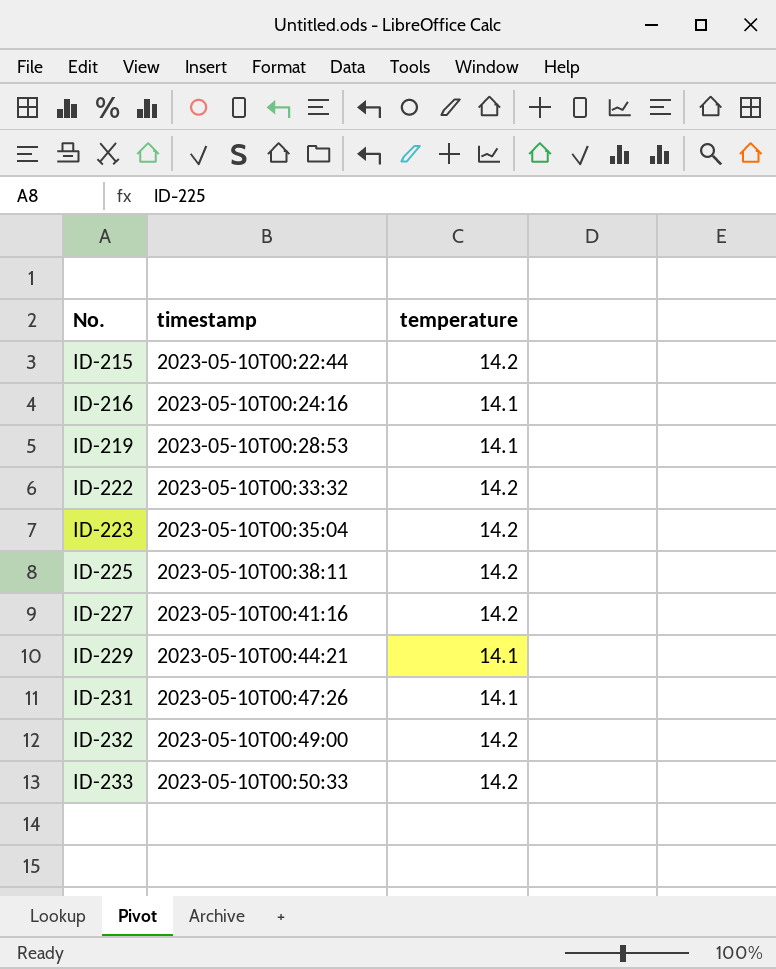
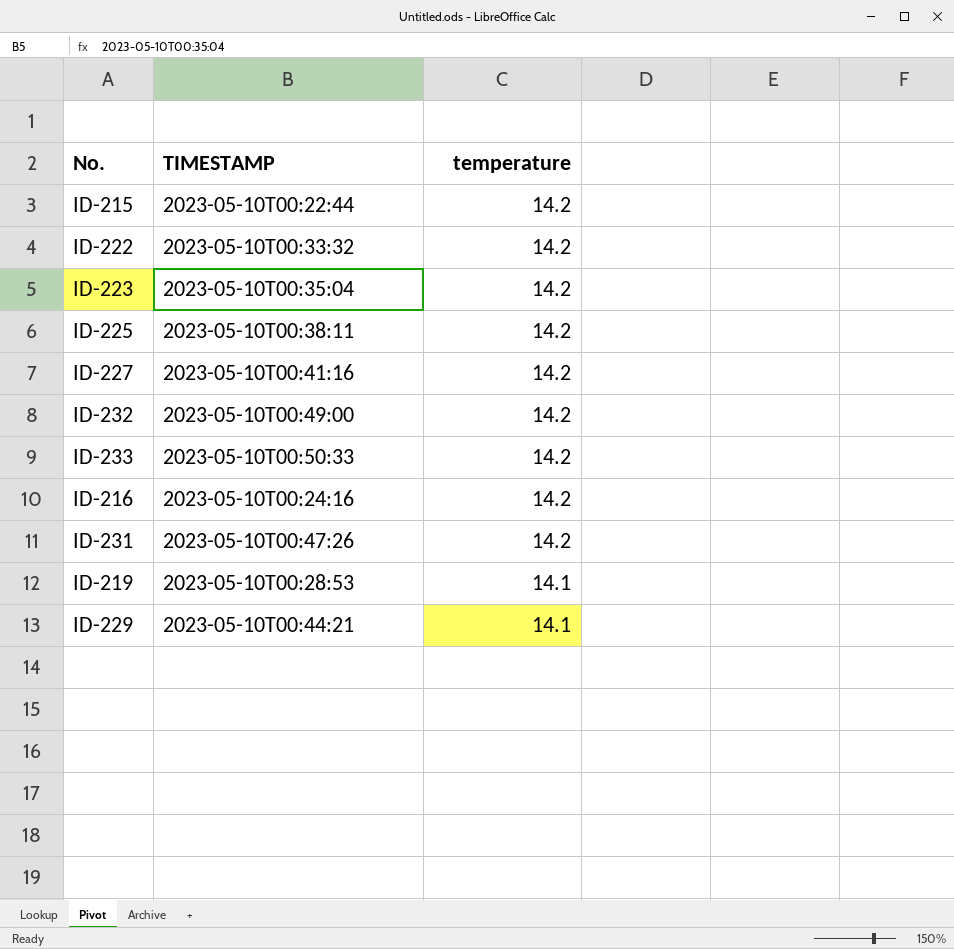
row order: No. ascending -> temperature descending
column name: timestamp -> TIMESTAMP
ID-216 | temperature: 14.1 -> 14.2
ID-231 | temperature: 14.1 -> 14.2

